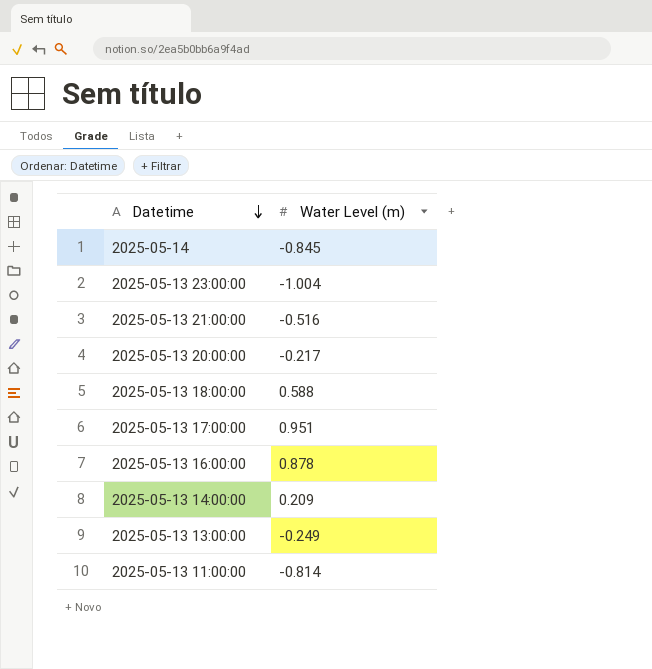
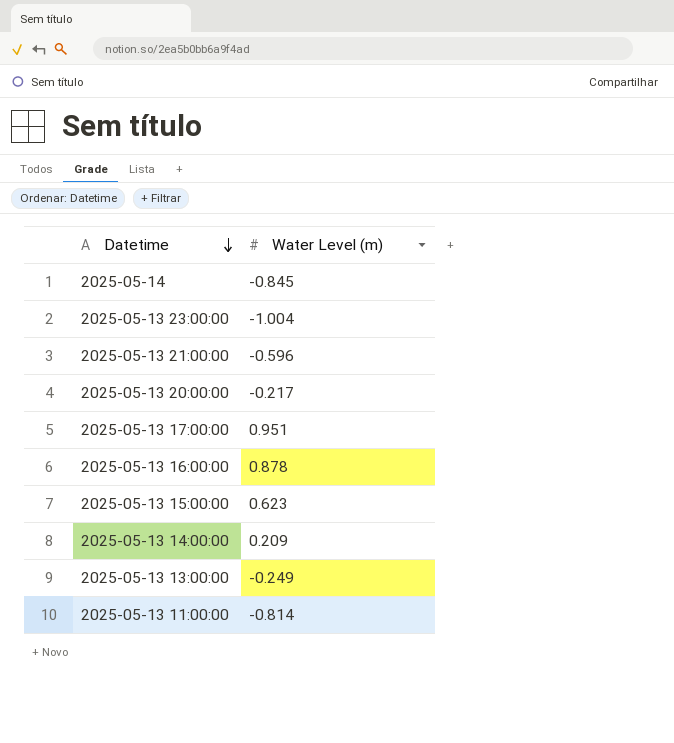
row 2025-05-13 18:00:00: 0.588 -> none
2025-05-13 21:00:00 | Water Level (m): -0.516 -> -0.596
row 2025-05-13 15:00:00: none -> 0.623

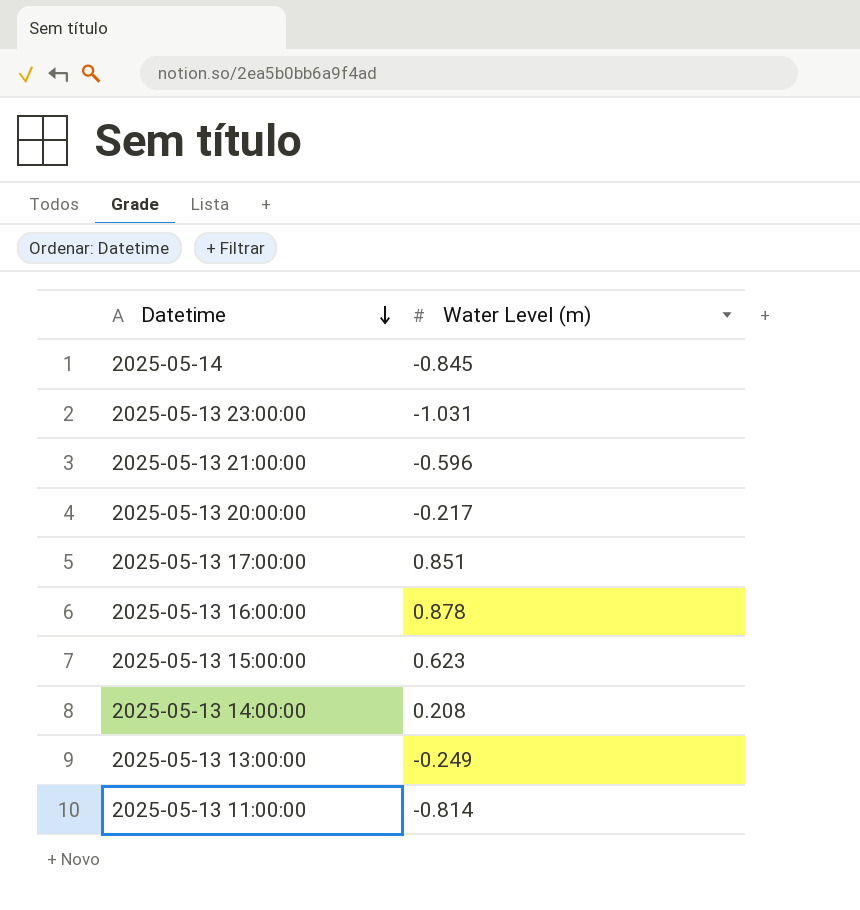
2025-05-13 23:00:00 | Water Level (m): -1.004 -> -1.031
2025-05-13 17:00:00 | Water Level (m): 0.951 -> 0.851
2025-05-13 14:00:00 | Water Level (m): 0.209 -> 0.208

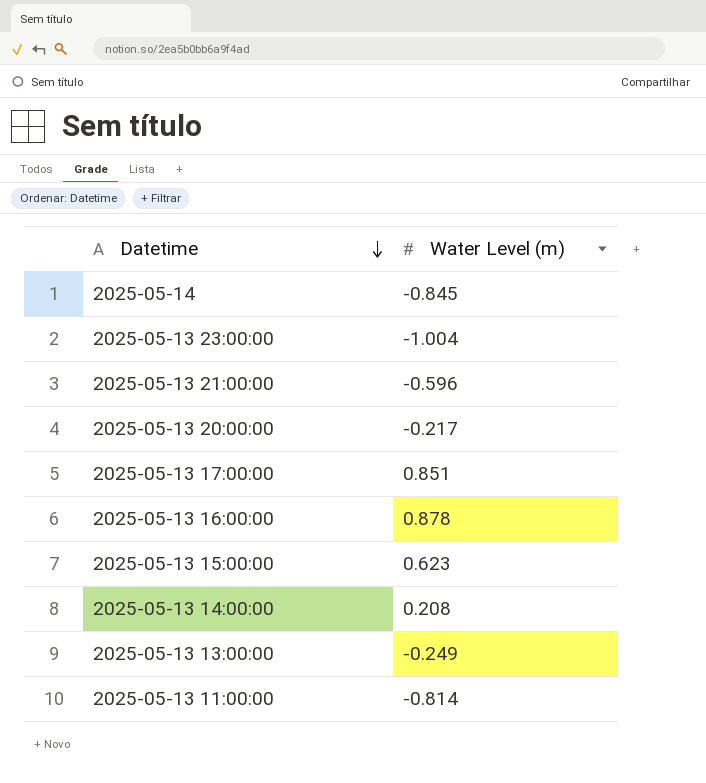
2025-05-13 23:00:00 | Water Level (m): -1.031 -> -1.004

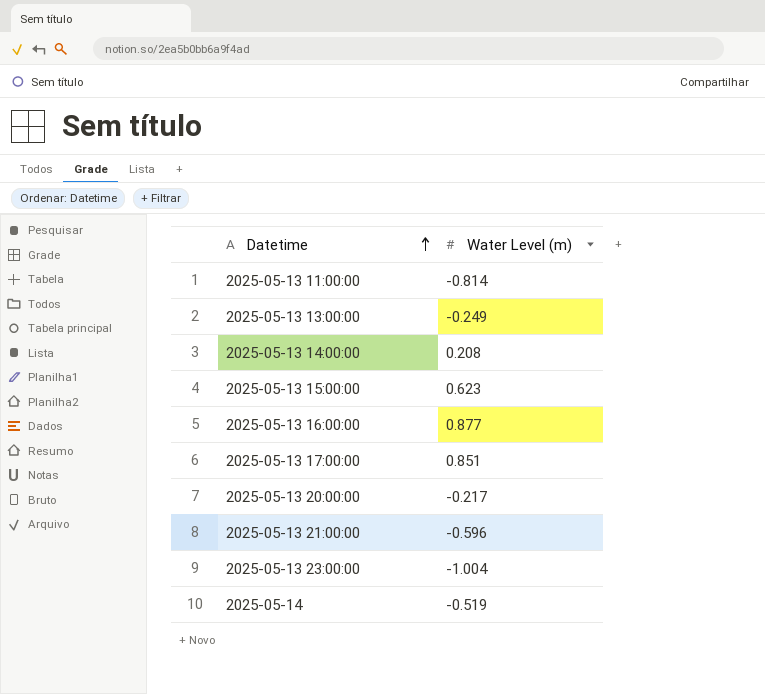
row order: Datetime descending -> Datetime ascending
2025-05-13 16:00:00 | Water Level (m): 0.878 -> 0.877
2025-05-14 | Water Level (m): -0.845 -> -0.519

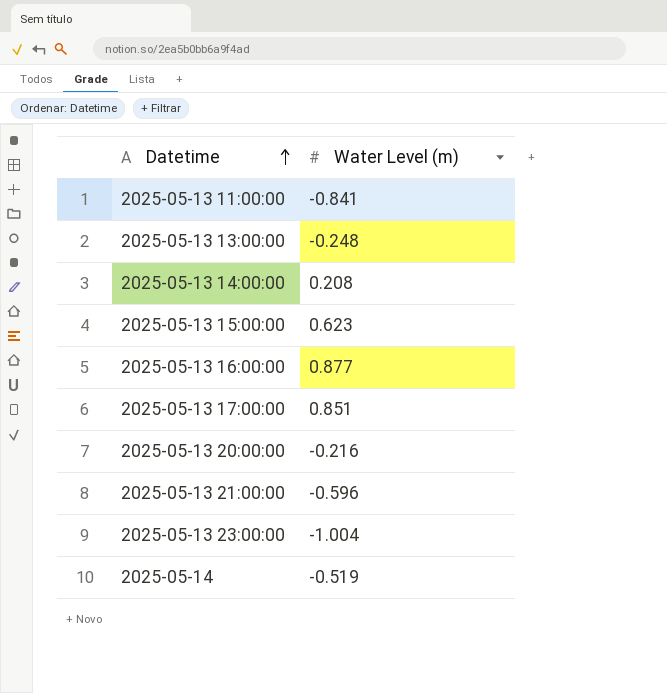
2025-05-13 11:00:00 | Water Level (m): -0.814 -> -0.841
2025-05-13 13:00:00 | Water Level (m): -0.249 -> -0.248
2025-05-13 20:00:00 | Water Level (m): -0.217 -> -0.216

